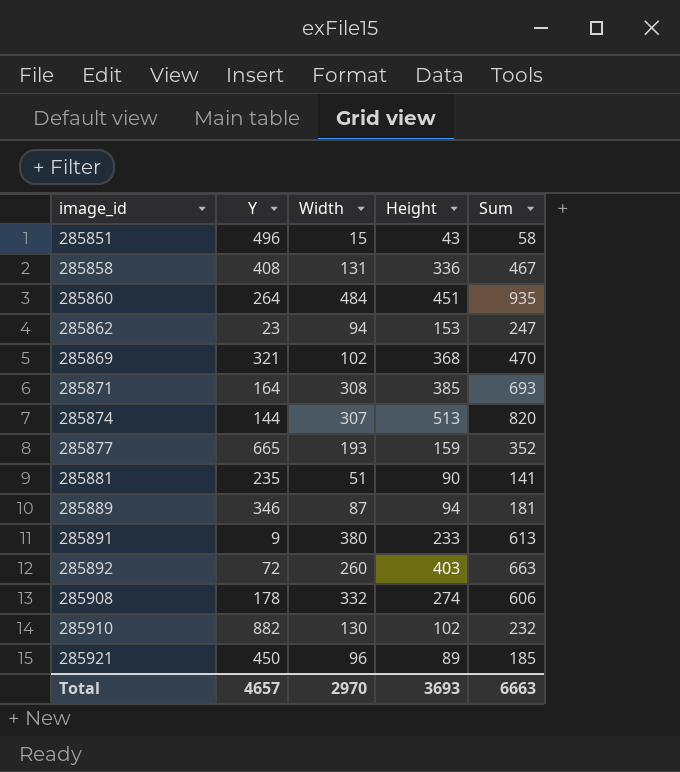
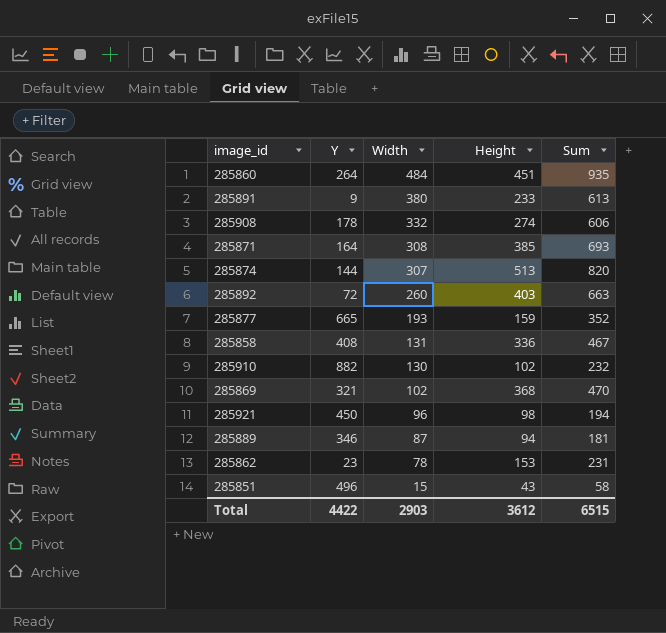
row order: image_id ascending -> Width descending
row 285881: 235 | 51 | 90 | 141 -> none
285921 | Height: 89 -> 98
285921 | Sum: 185 -> 194
285862 | Width: 94 -> 78
285862 | Sum: 247 -> 231
Total | Y: 4657 -> 4422
Total | Width: 2970 -> 2903
Total | Height: 3693 -> 3612
Total | Sum: 6663 -> 6515

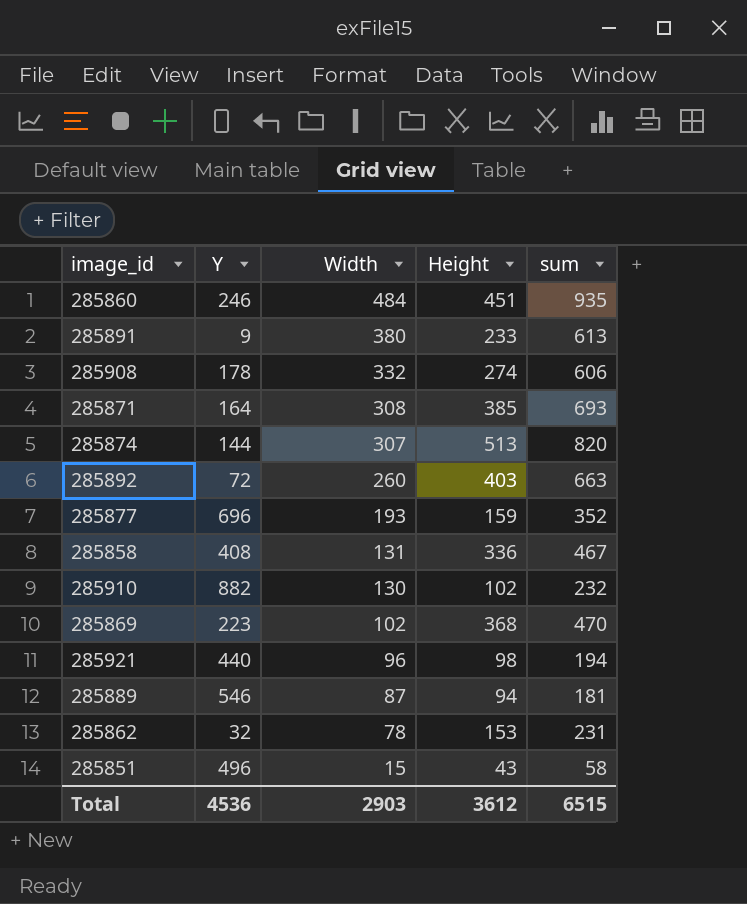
column name: Sum -> sum
285860 | Y: 264 -> 246
285877 | Y: 665 -> 696
285869 | Y: 321 -> 223
285921 | Y: 450 -> 440
285889 | Y: 346 -> 546
285862 | Y: 23 -> 32
Total | Y: 4422 -> 4536

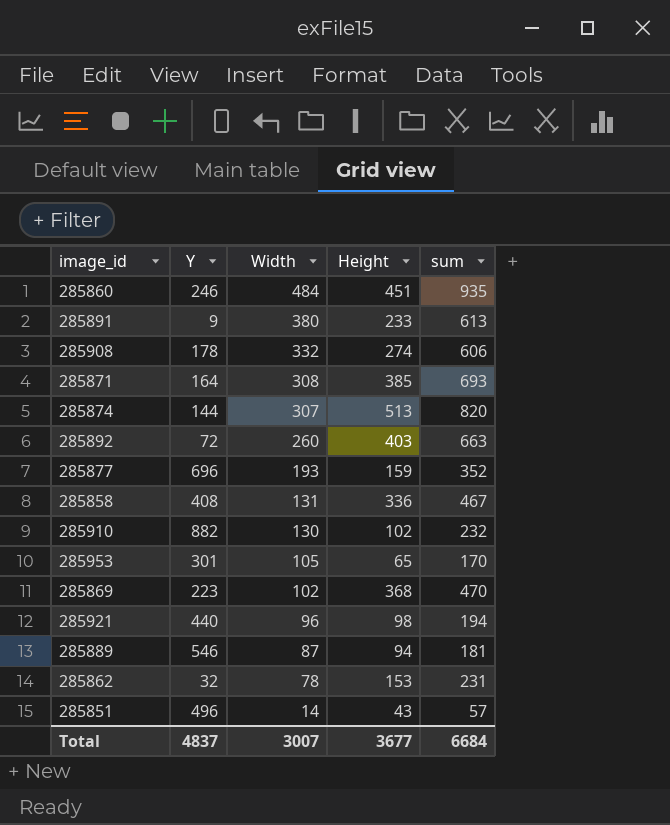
row 285953: none -> 301 | 105 | 65 | 170
285851 | Width: 15 -> 14
285851 | sum: 58 -> 57
Total | Y: 4536 -> 4837
Total | Width: 2903 -> 3007
Total | Height: 3612 -> 3677
Total | sum: 6515 -> 6684

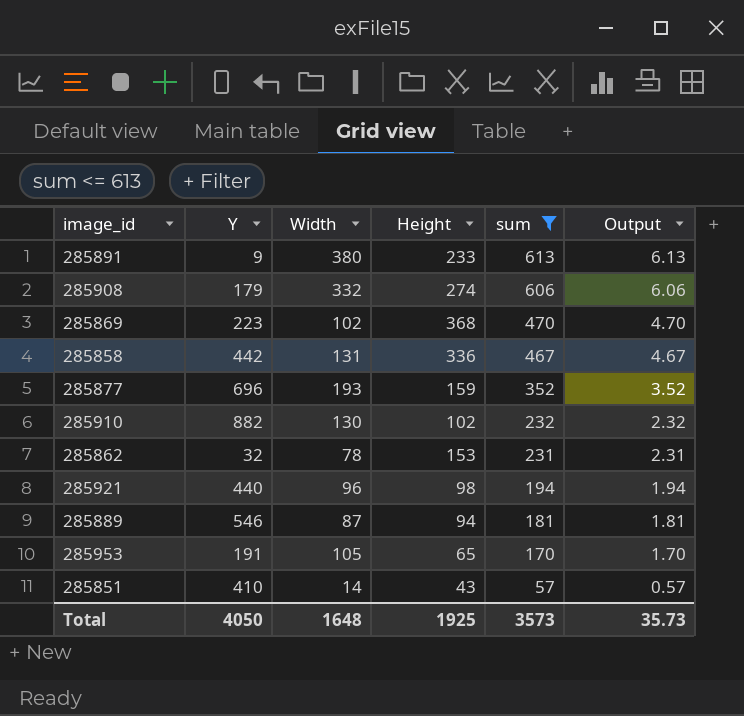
filter: none -> sum <= 613
row order: Width descending -> sum descending
column Output | formula: none -> [sum] * 0.01
285908 | Y: 178 -> 179
285858 | Y: 408 -> 442
285953 | Y: 301 -> 191
285851 | Y: 496 -> 410
Total | Y: 4837 -> 4050
Total | Width: 3007 -> 1648
Total | Height: 3677 -> 1925
Total | sum: 6684 -> 3573

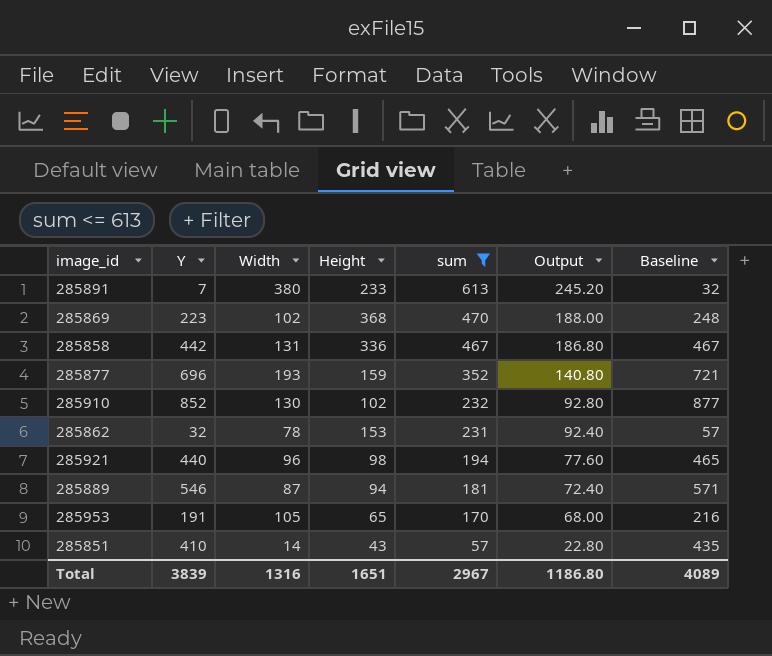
column Output | formula: [sum] * 0.01 -> [sum] * 0.4
column Baseline | formula: none -> [Y] + 25
row 285908: 179 | 332 | 274 | 606 | 6.06 -> none
285891 | Y: 9 -> 7
285910 | Y: 882 -> 852
Total | Y: 4050 -> 3839
Total | Width: 1648 -> 1316
Total | Height: 1925 -> 1651
Total | sum: 3573 -> 2967
Total | Output: 35.73 -> 1186.80

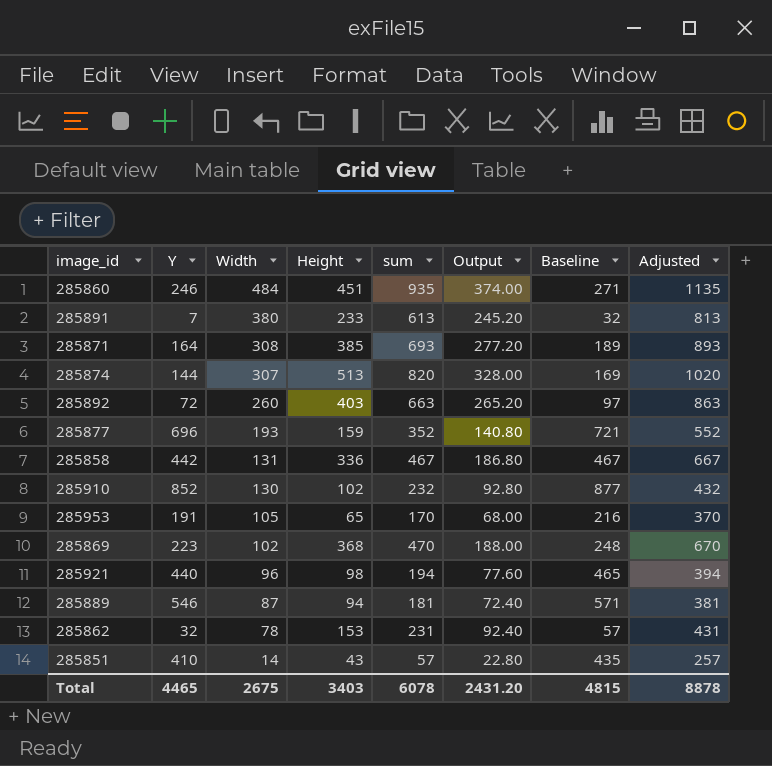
filter: sum <= 613 -> none
row order: sum descending -> Width descending
column Adjusted | formula: none -> [sum] + 200
Total | Y: 3839 -> 4465
Total | Width: 1316 -> 2675
Total | Height: 1651 -> 3403
Total | sum: 2967 -> 6078
Total | Output: 1186.80 -> 2431.20
Total | Baseline: 4089 -> 4815

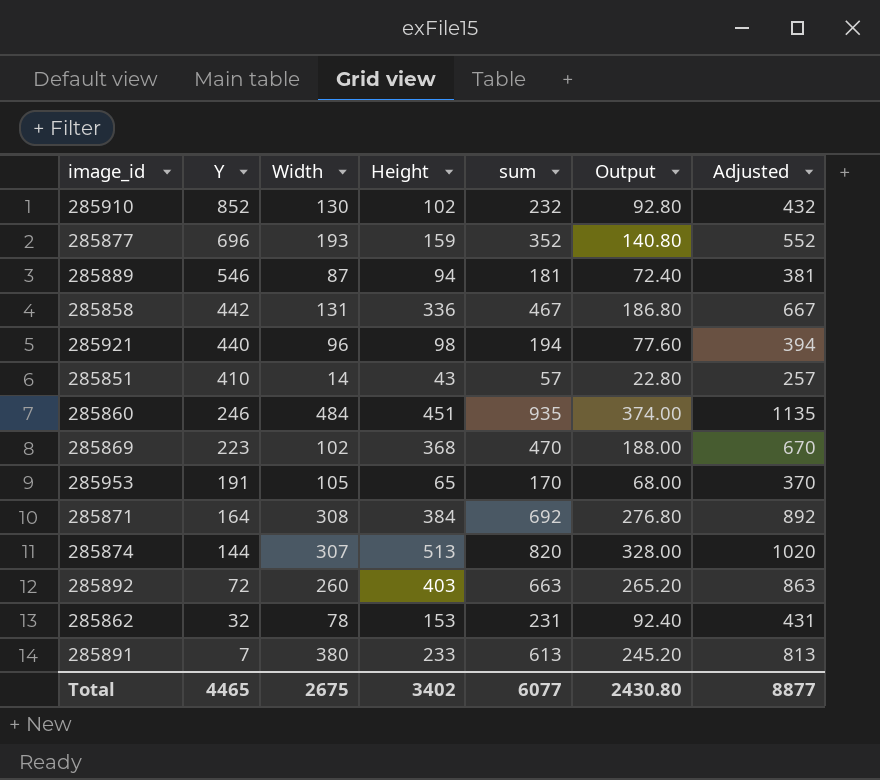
row order: Width descending -> Y descending
column Baseline | formula: [Y] + 25 -> none
285871 | Height: 385 -> 384
285871 | sum: 693 -> 692
285871 | Output: 277.20 -> 276.80
285871 | Adjusted: 893 -> 892
Total | Height: 3403 -> 3402
Total | sum: 6078 -> 6077
Total | Output: 2431.20 -> 2430.80
Total | Adjusted: 8878 -> 8877

